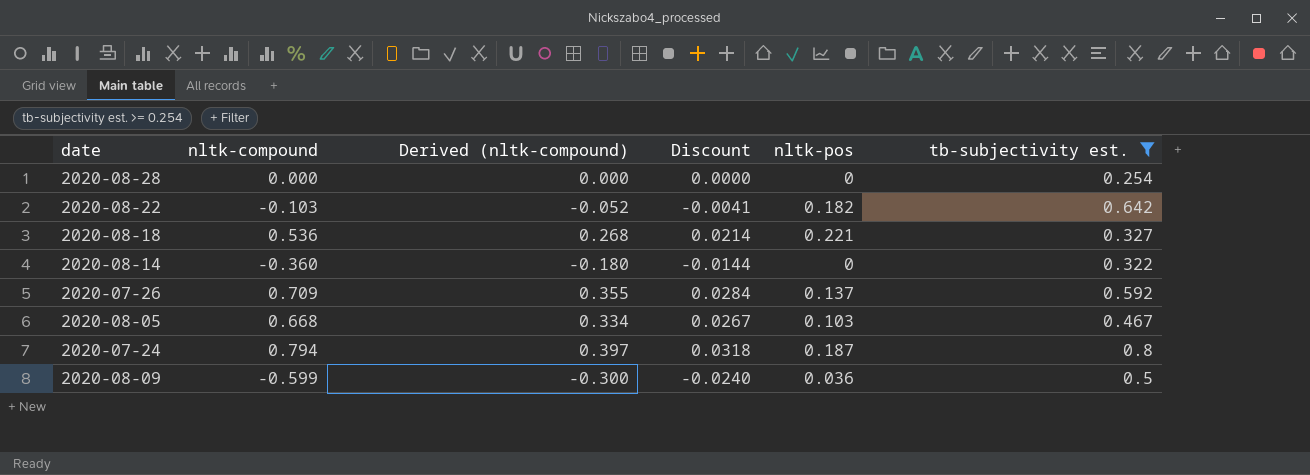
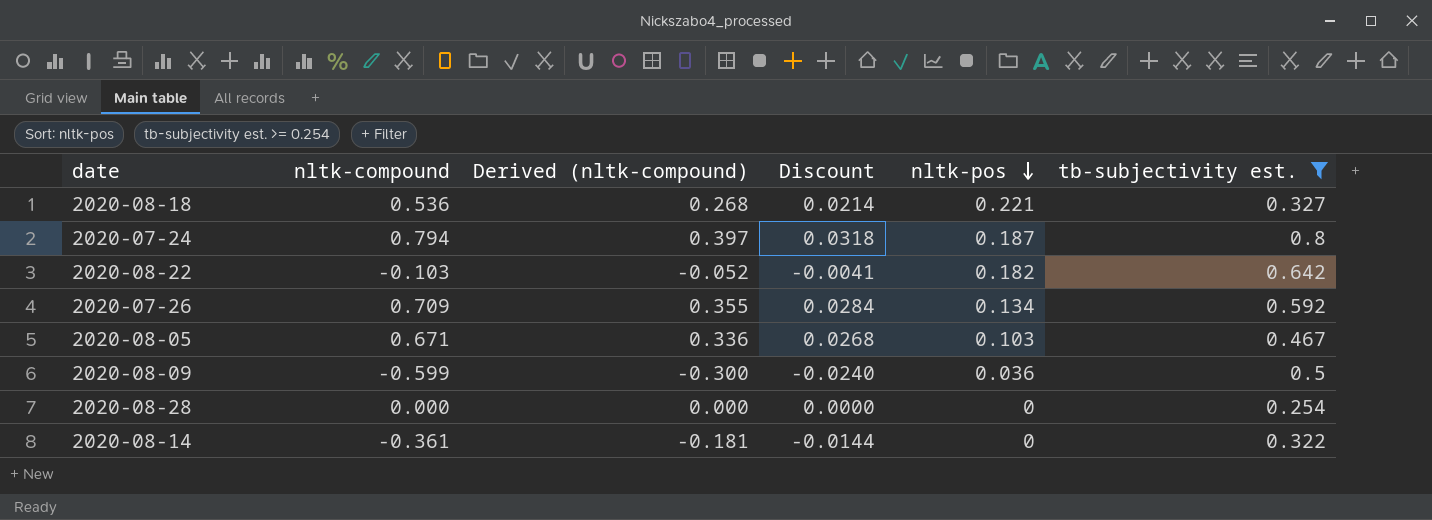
row order: none -> nltk-pos descending
2020-07-26 | nltk-pos: 0.137 -> 0.134
2020-08-05 | nltk-compound: 0.668 -> 0.671
2020-08-05 | Derived (nltk-compound): 0.334 -> 0.336
2020-08-05 | Discount: 0.0267 -> 0.0268
2020-08-14 | nltk-compound: -0.360 -> -0.361
2020-08-14 | Derived (nltk-compound): -0.180 -> -0.181

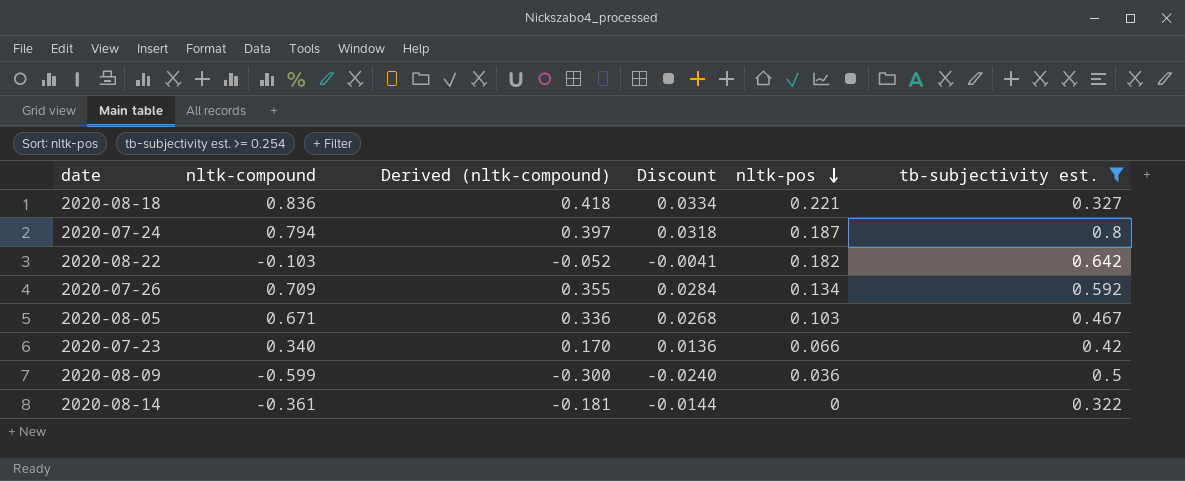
row 2020-08-28: 0.000 | 0.000 | 0.0000 | 0 | 0.254 -> none
2020-08-18 | nltk-compound: 0.536 -> 0.836
2020-08-18 | Derived (nltk-compound): 0.268 -> 0.418
2020-08-18 | Discount: 0.0214 -> 0.0334
row 2020-07-23: none -> 0.340 | 0.170 | 0.0136 | 0.066 | 0.42

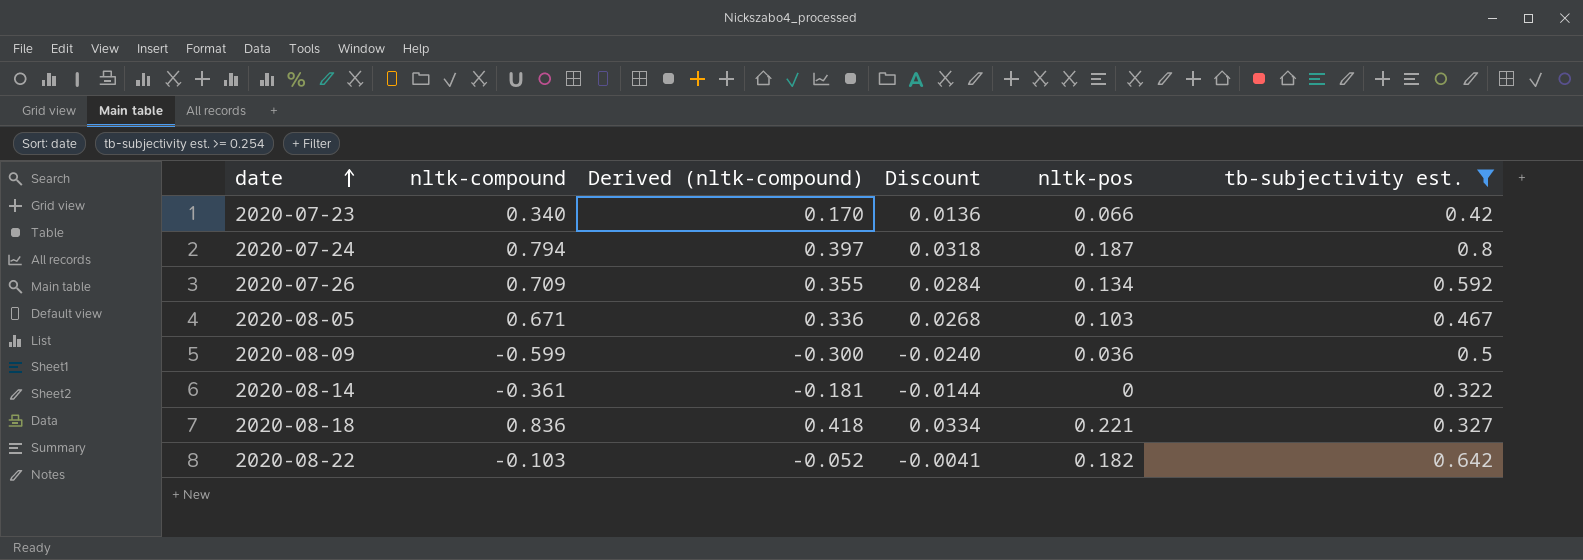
row order: nltk-pos descending -> date ascending

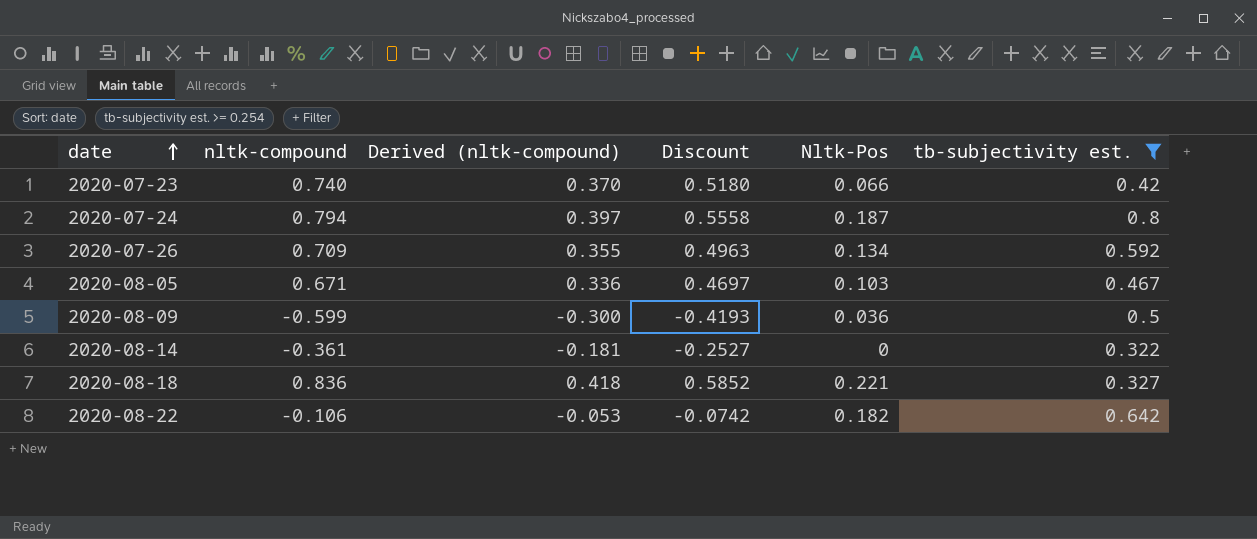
column Discount | formula: [nltk-compound] * 0.04 -> [nltk-compound] * 0.7
column name: nltk-pos -> Nltk-Pos
2020-07-23 | nltk-compound: 0.340 -> 0.740
2020-07-23 | Derived (nltk-compound): 0.170 -> 0.370
2020-08-22 | nltk-compound: -0.103 -> -0.106
2020-08-22 | Derived (nltk-compound): -0.052 -> -0.053

